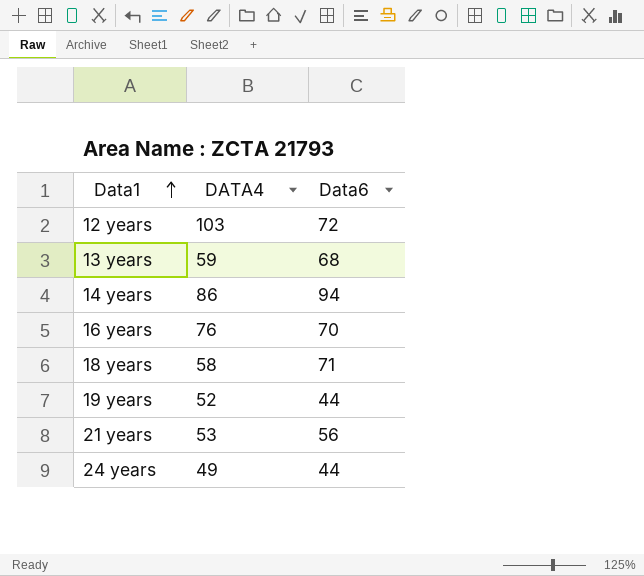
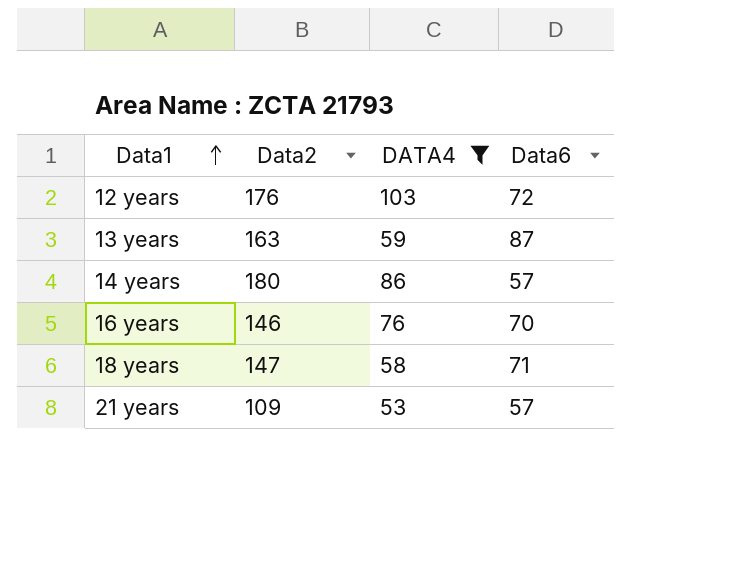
filter: none -> DATA4 >= 53
column Data2 | position: none -> 2
13 years | Data6: 68 -> 87
14 years | Data6: 94 -> 57
21 years | Data6: 56 -> 57

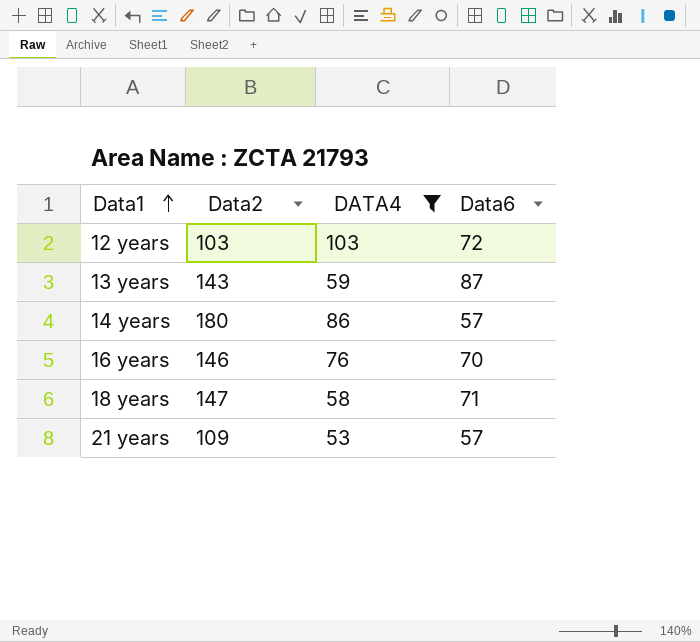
12 years | Data2: 176 -> 103
13 years | Data2: 163 -> 143

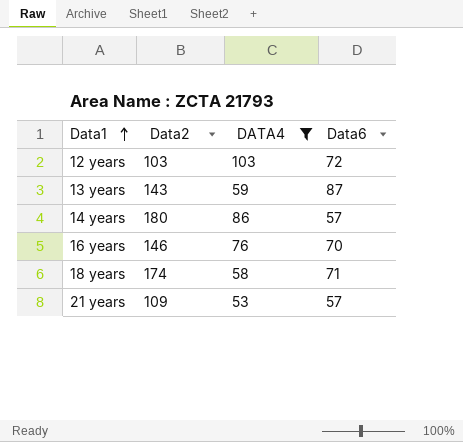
18 years | Data2: 147 -> 174

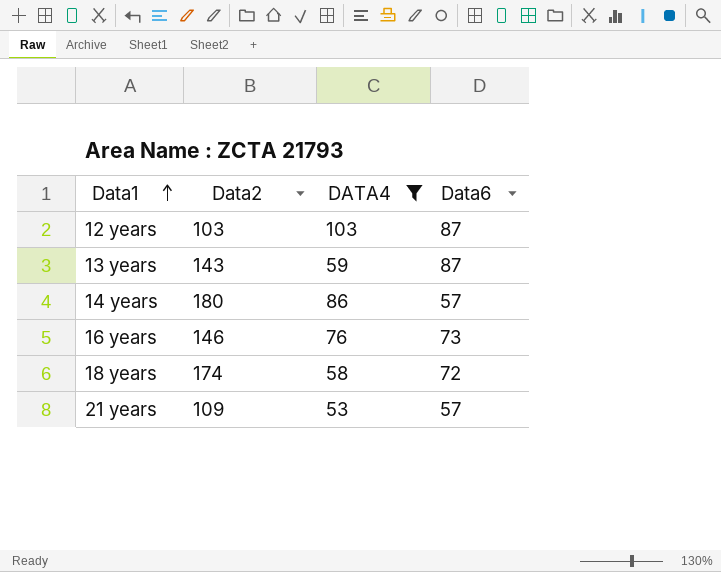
12 years | Data6: 72 -> 87
16 years | Data6: 70 -> 73
18 years | Data6: 71 -> 72

